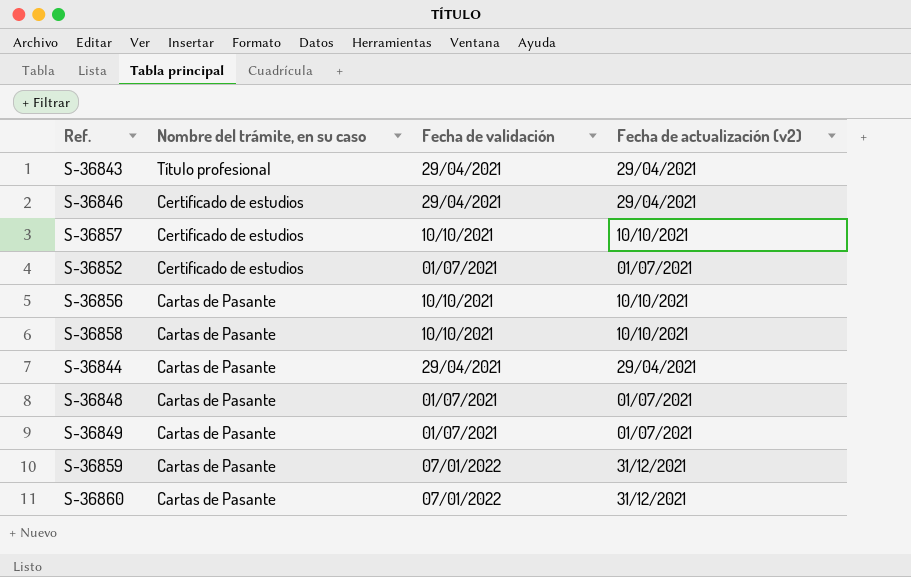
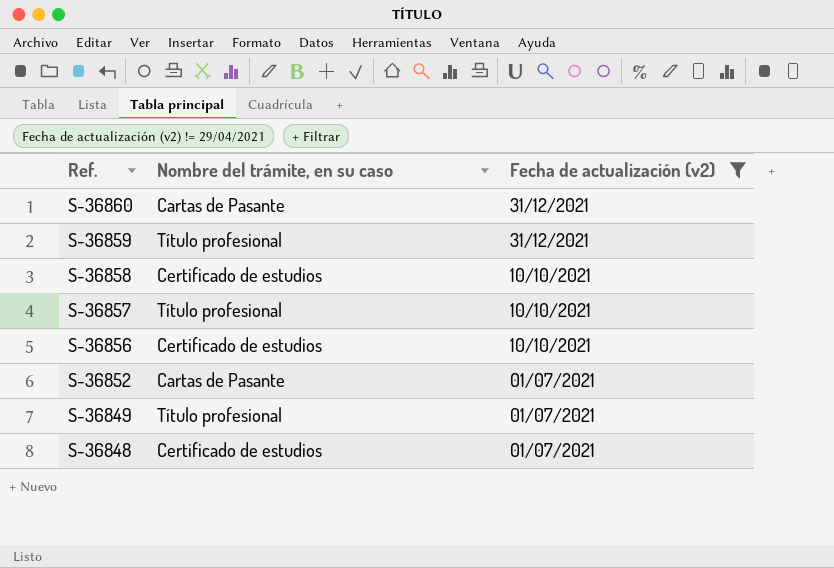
filter: none -> Fecha de actualización (v2) != 29/04/2021
row order: Nombre del trámite, en su caso descending -> Ref. descending
column Fecha de validación | position: 3 -> none
S-36859 | Nombre del trámite, en su caso: Cartas de Pasante -> Título profesional
S-36858 | Nombre del trámite, en su caso: Cartas de Pasante -> Certificado de estudios
S-36857 | Nombre del trámite, en su caso: Certificado de estudios -> Título profesional
S-36856 | Nombre del trámite, en su caso: Cartas de Pasante -> Certificado de estudios
S-36852 | Nombre del trámite, en su caso: Certificado de estudios -> Cartas de Pasante
S-36849 | Nombre del trámite, en su caso: Cartas de Pasante -> Título profesional
S-36848 | Nombre del trámite, en su caso: Cartas de Pasante -> Certificado de estudios

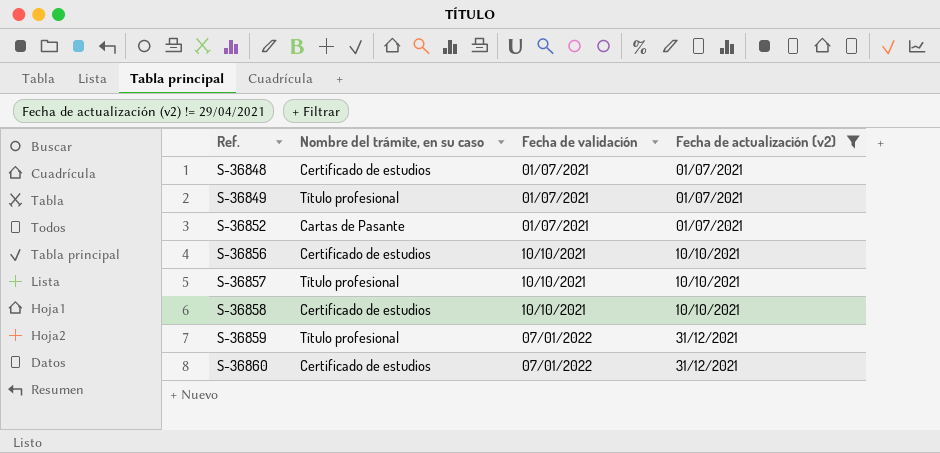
row order: Ref. descending -> Ref. ascending
column Fecha de validación | position: none -> 3
S-36860 | Nombre del trámite, en su caso: Cartas de Pasante -> Certificado de estudios

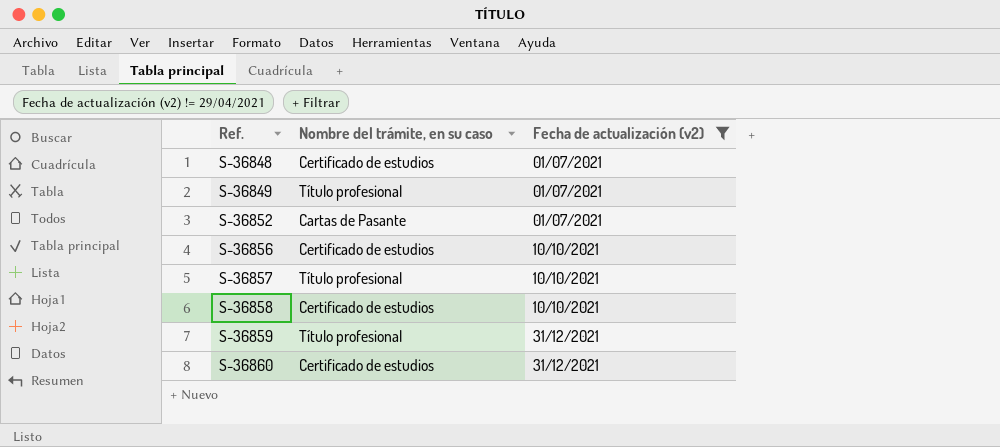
column Fecha de validación | position: 3 -> none

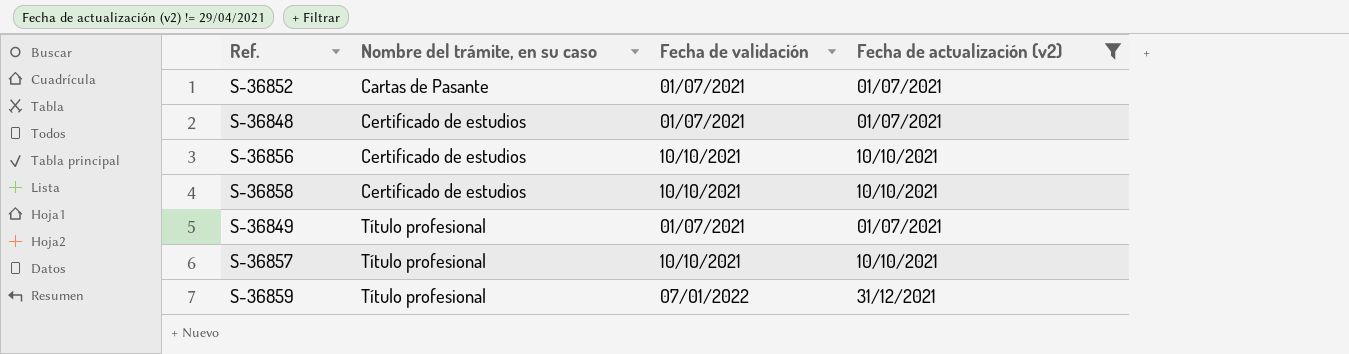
row order: Ref. ascending -> Nombre del trámite, en su caso ascending
column Fecha de validación | position: none -> 3
row S-36860: Certificado de estudios | 31/12/2021 -> none

